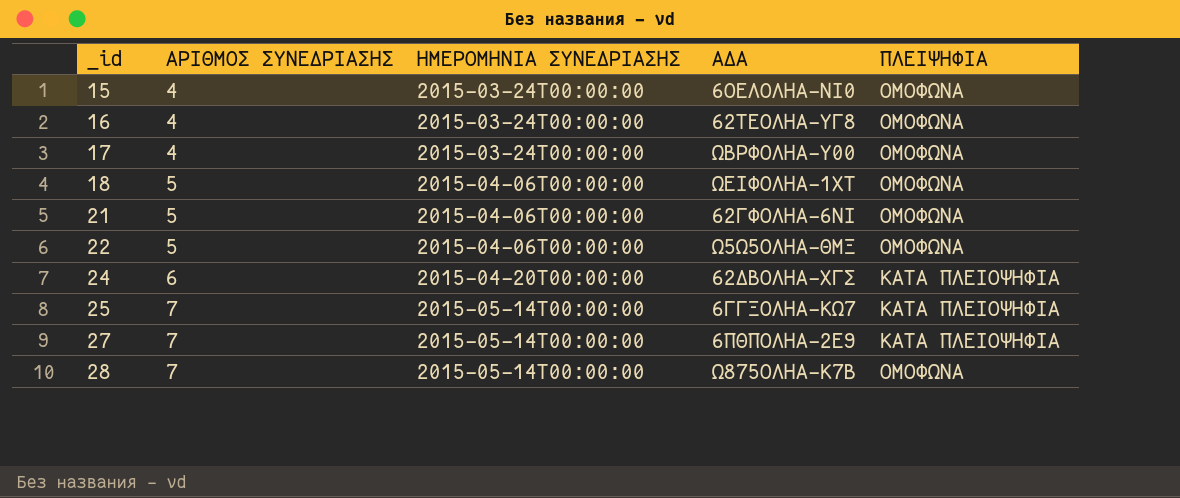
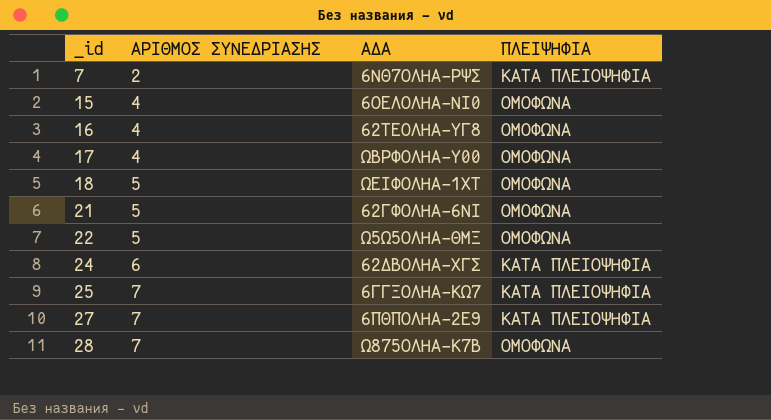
column ΗΜΕΡΟΜΗΝΙΑ ΣΥΝΕΔΡΙΑΣΗΣ | position: 3 -> none
row 7: none -> 2 | 6ΝΘ7ΟΛΗΑ-ΡΨΣ | ΚΑΤΑ ΠΛΕΙΟΨΗΦΙΑ

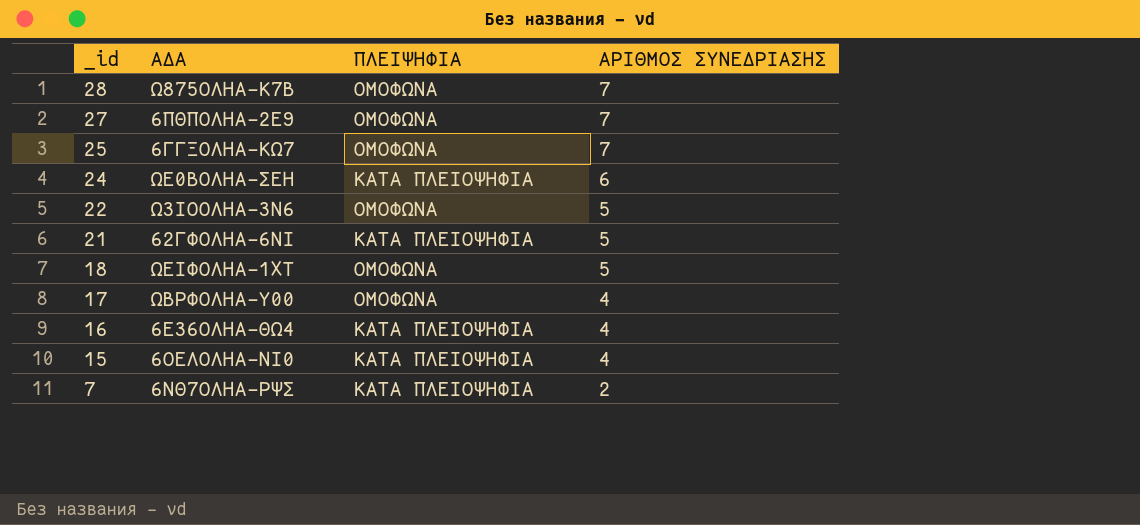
row order: _id ascending -> _id descending
column ΑΡΙΘΜΟΣ ΣΥΝΕΔΡΙΑΣΗΣ | position: 2 -> 4
27 | ΠΛΕΙΨΗΦΙΑ: ΚΑΤΑ ΠΛΕΙΟΨΗΦΙΑ -> ΟΜΟΦΩΝΑ
25 | ΠΛΕΙΨΗΦΙΑ: ΚΑΤΑ ΠΛΕΙΟΨΗΦΙΑ -> ΟΜΟΦΩΝΑ
24 | ΑΔΑ: 62ΔΒΟΛΗΑ-ΧΓΣ -> ΩΕ0ΒΟΛΗΑ-ΣΕΗ
22 | ΑΔΑ: Ω5Ω5ΟΛΗΑ-ΘΜΞ -> Ω3ΙΟΟΛΗΑ-3Ν6
21 | ΠΛΕΙΨΗΦΙΑ: ΟΜΟΦΩΝΑ -> ΚΑΤΑ ΠΛΕΙΟΨΗΦΙΑ
16 | ΑΔΑ: 62ΤΕΟΛΗΑ-ΥΓ8 -> 6Ε36ΟΛΗΑ-ΘΩ4
16 | ΠΛΕΙΨΗΦΙΑ: ΟΜΟΦΩΝΑ -> ΚΑΤΑ ΠΛΕΙΟΨΗΦΙΑ
15 | ΠΛΕΙΨΗΦΙΑ: ΟΜΟΦΩΝΑ -> ΚΑΤΑ ΠΛΕΙΟΨΗΦΙΑ

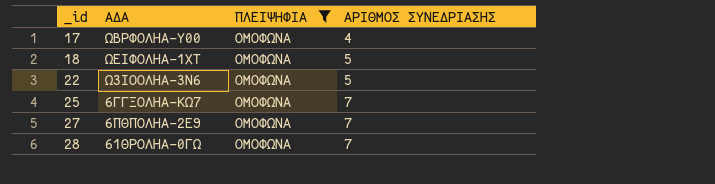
filter: none -> ΠΛΕΙΨΗΦΙΑ = ΟΜΟΦΩΝΑ
row order: _id descending -> _id ascending
28 | ΑΔΑ: Ω875ΟΛΗΑ-Κ7Β -> 61ΘΡΟΛΗΑ-0ΓΩ

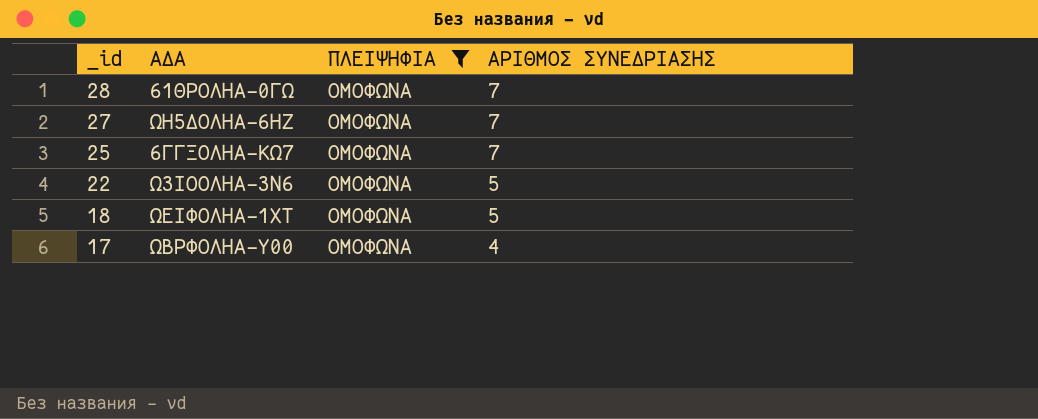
row order: _id ascending -> _id descending
27 | ΑΔΑ: 6ΠΘΠΟΛΗΑ-2Ε9 -> ΩΗ5ΔΟΛΗΑ-6ΗΖ

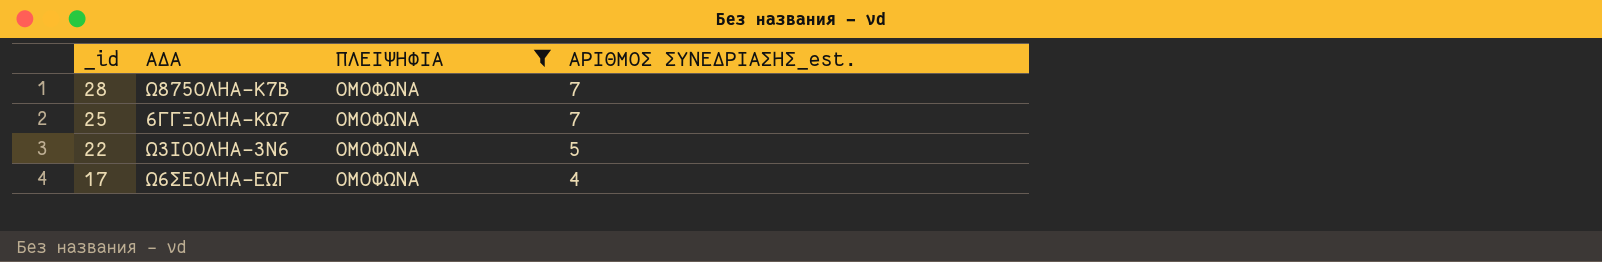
column name: ΑΡΙΘΜΟΣ ΣΥΝΕΔΡΙΑΣΗΣ -> ΑΡΙΘΜΟΣ ΣΥΝΕΔΡΙΑΣΗΣ_est.
row 27: ΩΗ5ΔΟΛΗΑ-6ΗΖ | ΟΜΟΦΩΝΑ | 7 -> none
row 18: ΩΕΙΦΟΛΗΑ-1ΧΤ | ΟΜΟΦΩΝΑ | 5 -> none
28 | ΑΔΑ: 61ΘΡΟΛΗΑ-0ΓΩ -> Ω875ΟΛΗΑ-Κ7Β
17 | ΑΔΑ: ΩΒΡΦΟΛΗΑ-Υ00 -> Ω6ΣΕΟΛΗΑ-ΕΩΓ

